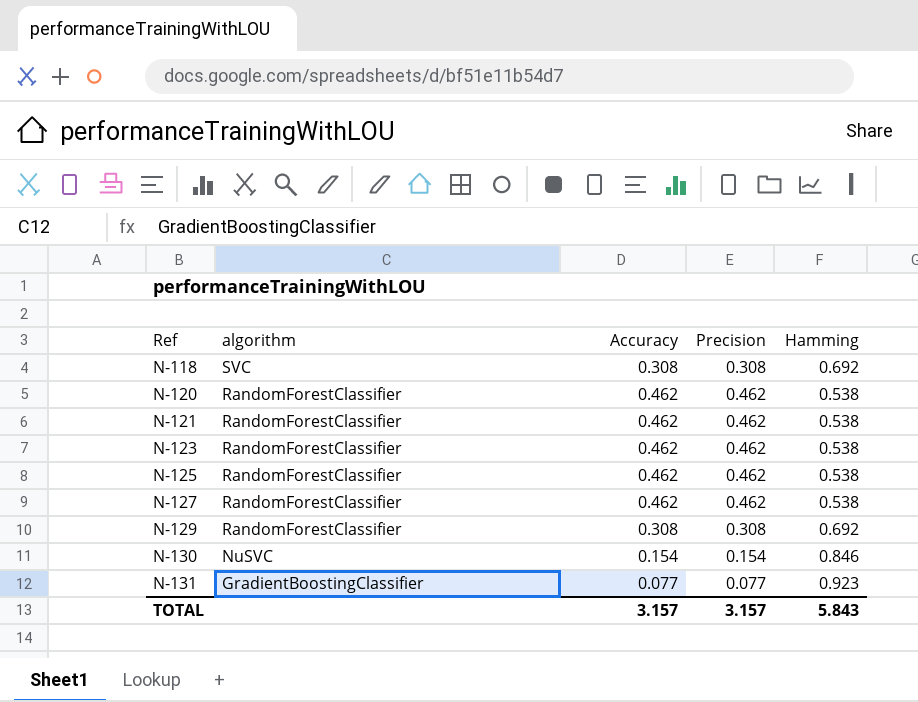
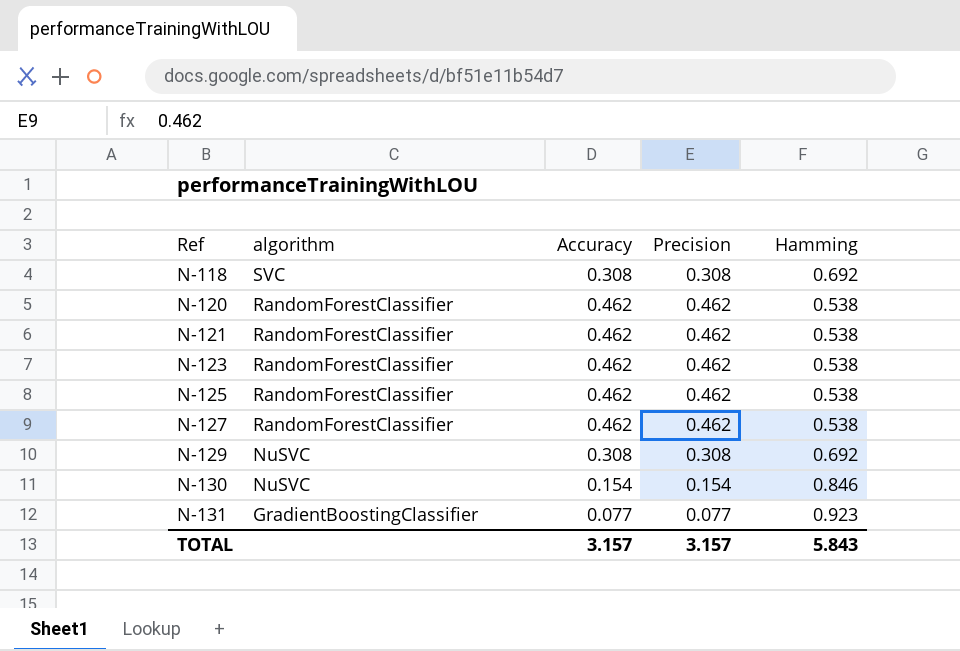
N-129 | algorithm: RandomForestClassifier -> NuSVC

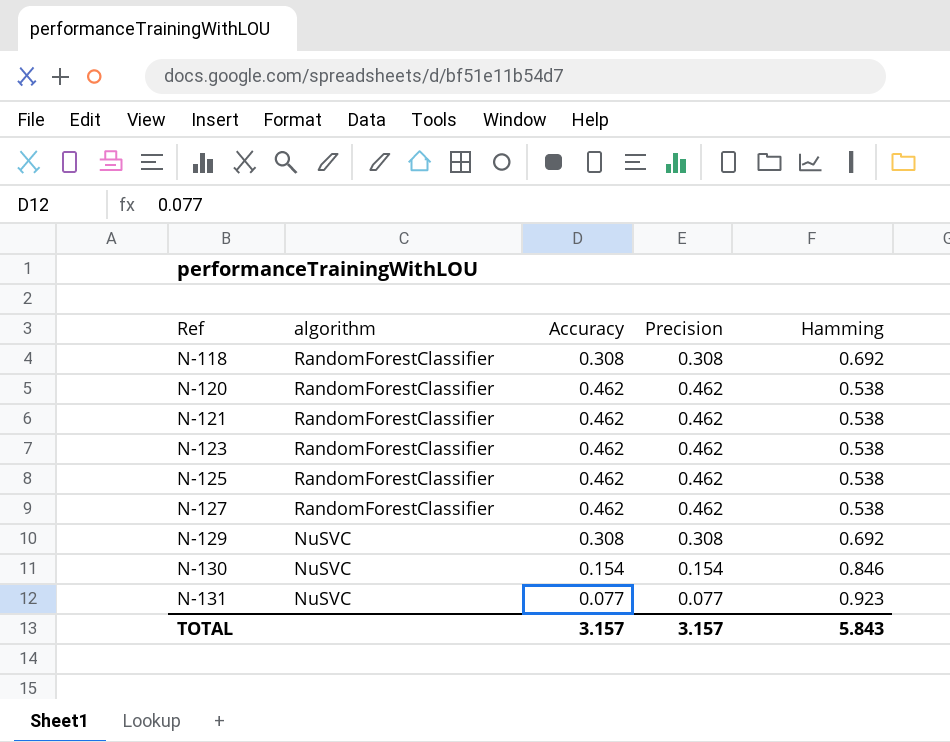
N-118 | algorithm: SVC -> RandomForestClassifier
N-131 | algorithm: GradientBoostingClassifier -> NuSVC

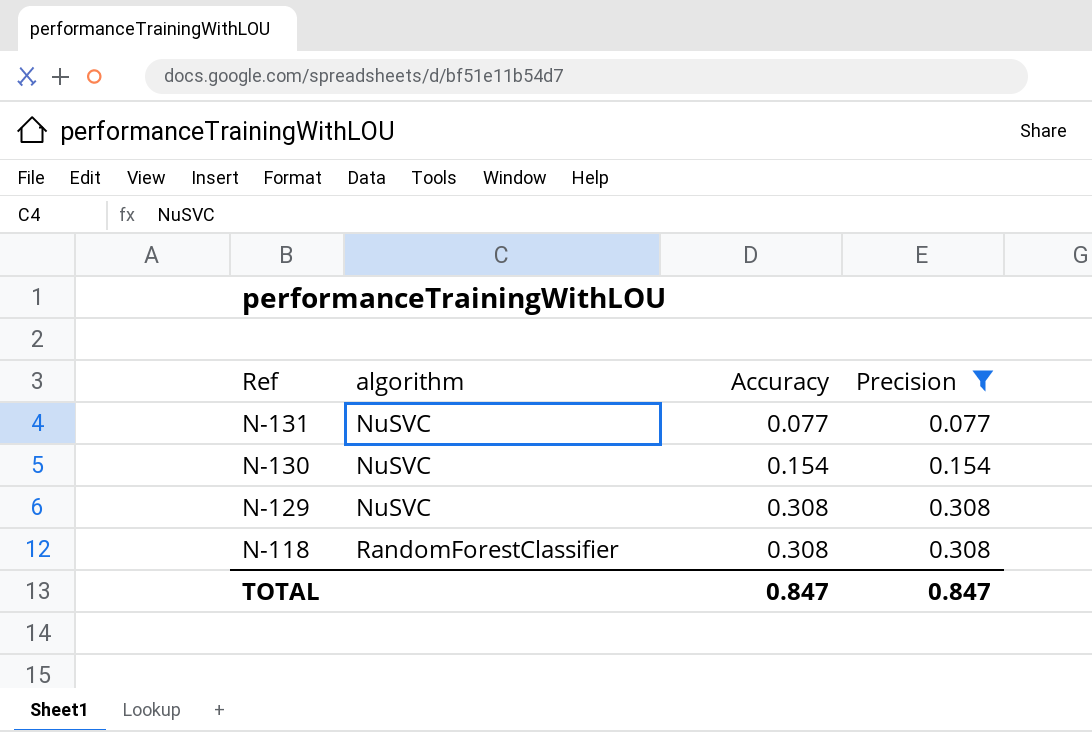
filter: none -> Precision != 0.462
row order: Ref ascending -> Ref descending
column Hamming | position: 5 -> none
TOTAL | Accuracy: 3.157 -> 0.847
TOTAL | Precision: 3.157 -> 0.847

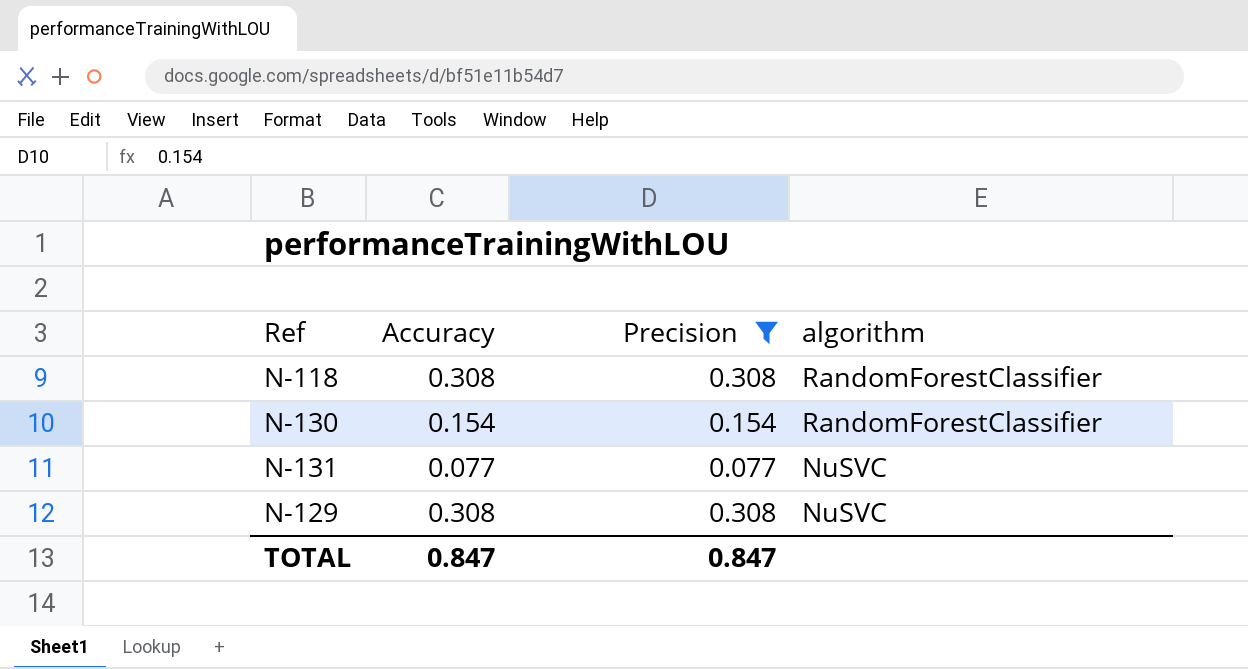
row order: Ref descending -> algorithm descending
column algorithm | position: 2 -> 4
N-130 | algorithm: NuSVC -> RandomForestClassifier

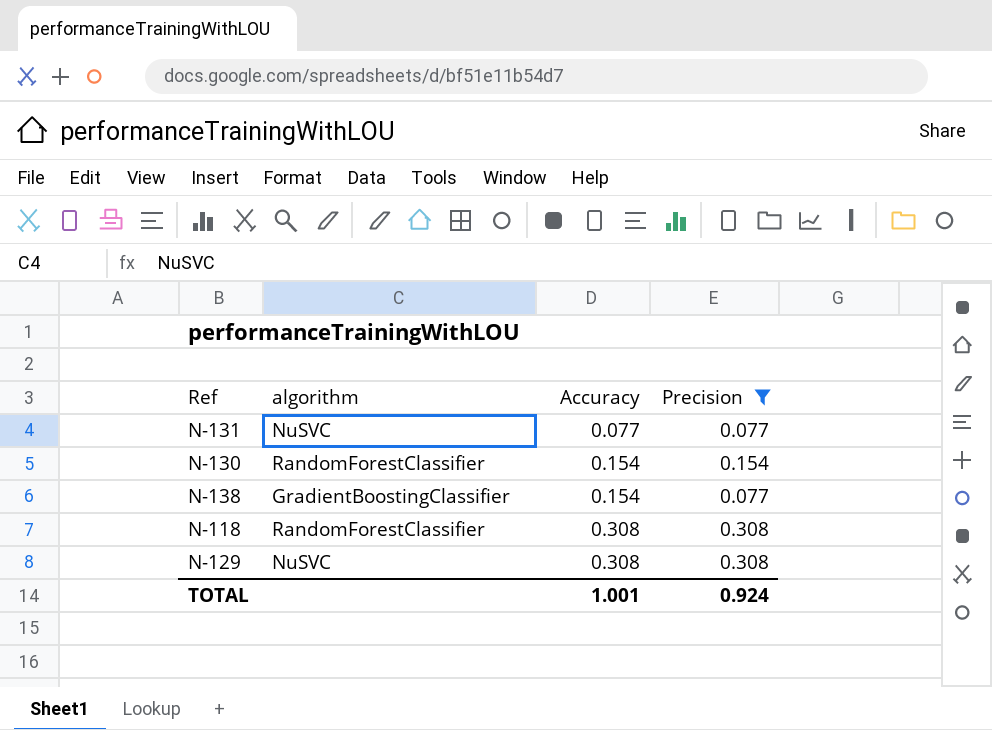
row order: algorithm descending -> Accuracy ascending
column algorithm | position: 4 -> 2
row N-138: none -> GradientBoostingClassifier | 0.154 | 0.077
TOTAL | Accuracy: 0.847 -> 1.001
TOTAL | Precision: 0.847 -> 0.924

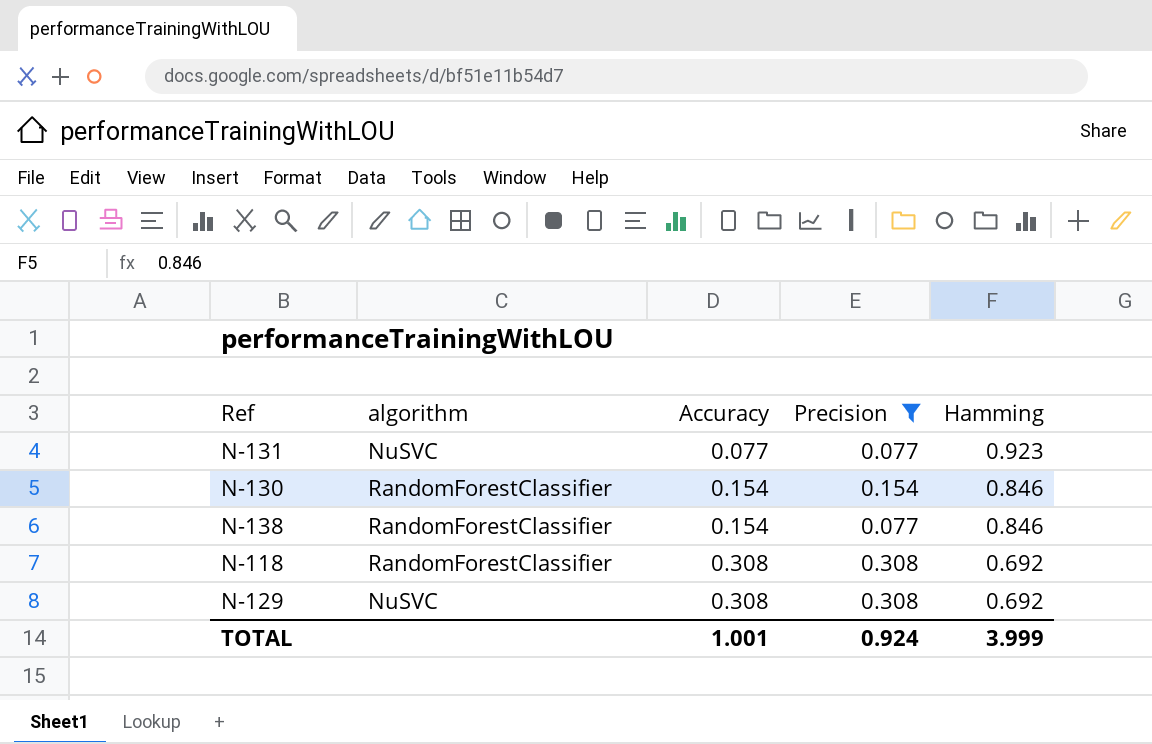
column Hamming | position: none -> 5
N-138 | algorithm: GradientBoostingClassifier -> RandomForestClassifier

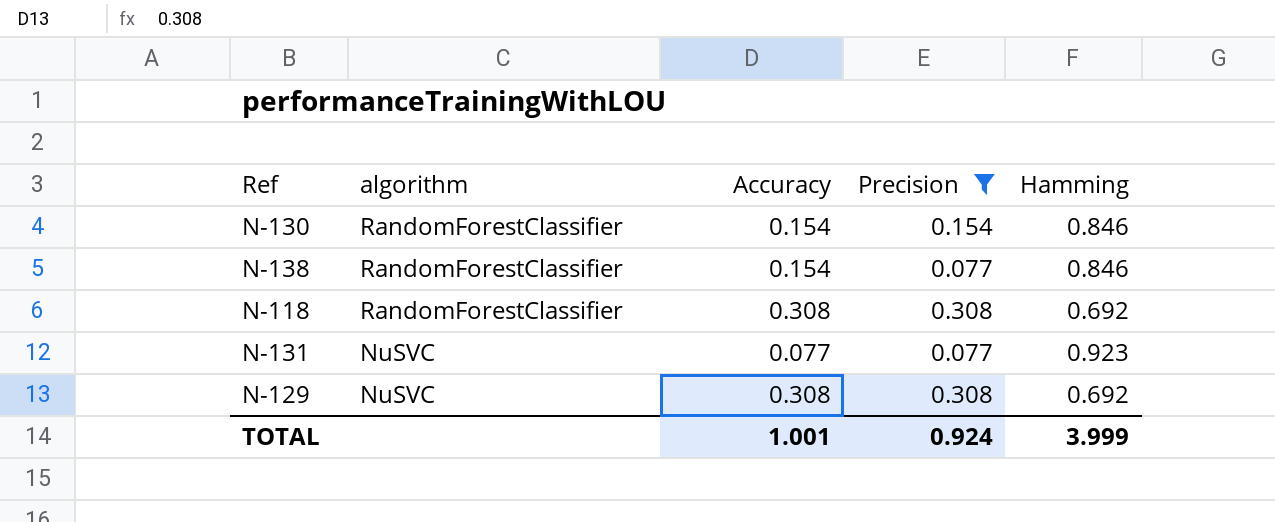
row order: Accuracy ascending -> algorithm descending

